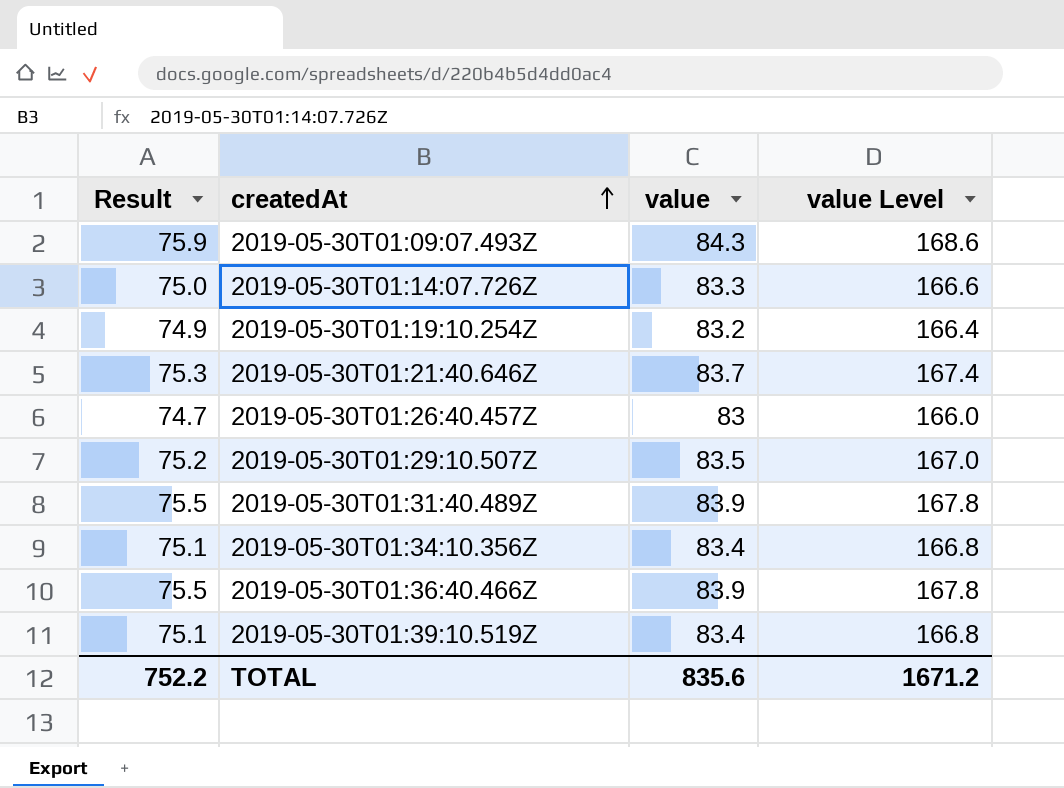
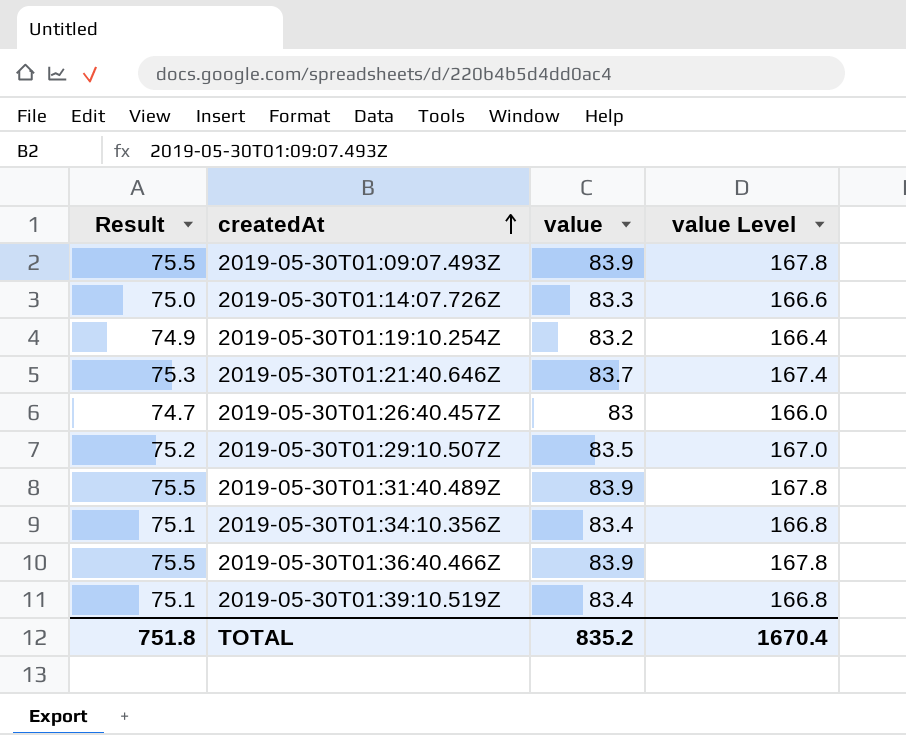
2019-05-30T01:09:07.493Z | Result: 75.9 -> 75.5
2019-05-30T01:09:07.493Z | value: 84.3 -> 83.9
2019-05-30T01:09:07.493Z | value Level: 168.6 -> 167.8
TOTAL | Result: 752.2 -> 751.8
TOTAL | value: 835.6 -> 835.2
TOTAL | value Level: 1671.2 -> 1670.4

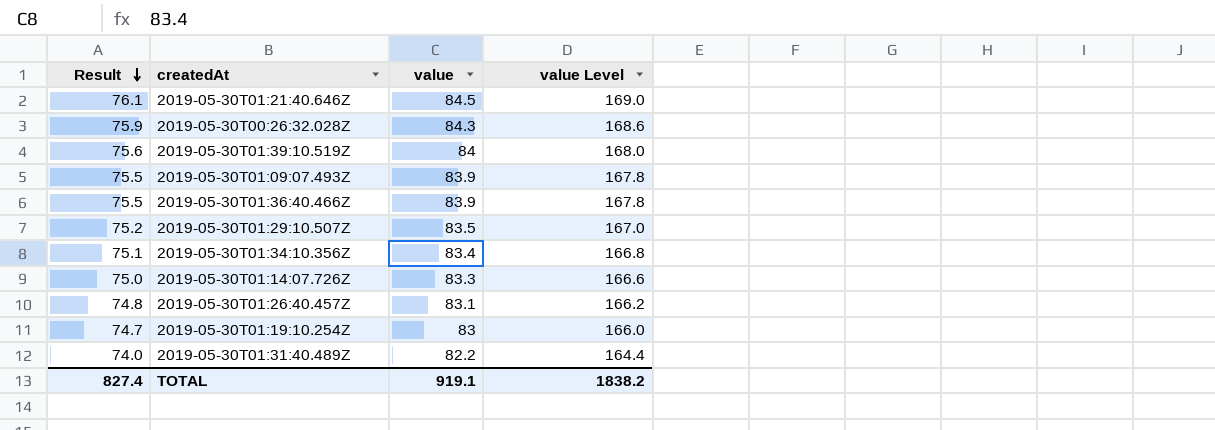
row order: createdAt ascending -> Result descending
2019-05-30T01:21:40.646Z | Result: 75.3 -> 76.1
2019-05-30T01:21:40.646Z | value: 83.7 -> 84.5
2019-05-30T01:21:40.646Z | value Level: 167.4 -> 169.0
row 2019-05-30T00:26:32.028Z: none -> 75.9 | 84.3 | 168.6
2019-05-30T01:39:10.519Z | Result: 75.1 -> 75.6
2019-05-30T01:39:10.519Z | value: 83.4 -> 84
2019-05-30T01:39:10.519Z | value Level: 166.8 -> 168.0
2019-05-30T01:26:40.457Z | Result: 74.7 -> 74.8
2019-05-30T01:26:40.457Z | value: 83 -> 83.1
2019-05-30T01:26:40.457Z | value Level: 166.0 -> 166.2
2019-05-30T01:19:10.254Z | Result: 74.9 -> 74.7
2019-05-30T01:19:10.254Z | value: 83.2 -> 83
2019-05-30T01:19:10.254Z | value Level: 166.4 -> 166.0
2019-05-30T01:31:40.489Z | Result: 75.5 -> 74.0
2019-05-30T01:31:40.489Z | value: 83.9 -> 82.2
2019-05-30T01:31:40.489Z | value Level: 167.8 -> 164.4
TOTAL | Result: 751.8 -> 827.4
TOTAL | value: 835.2 -> 919.1
TOTAL | value Level: 1670.4 -> 1838.2

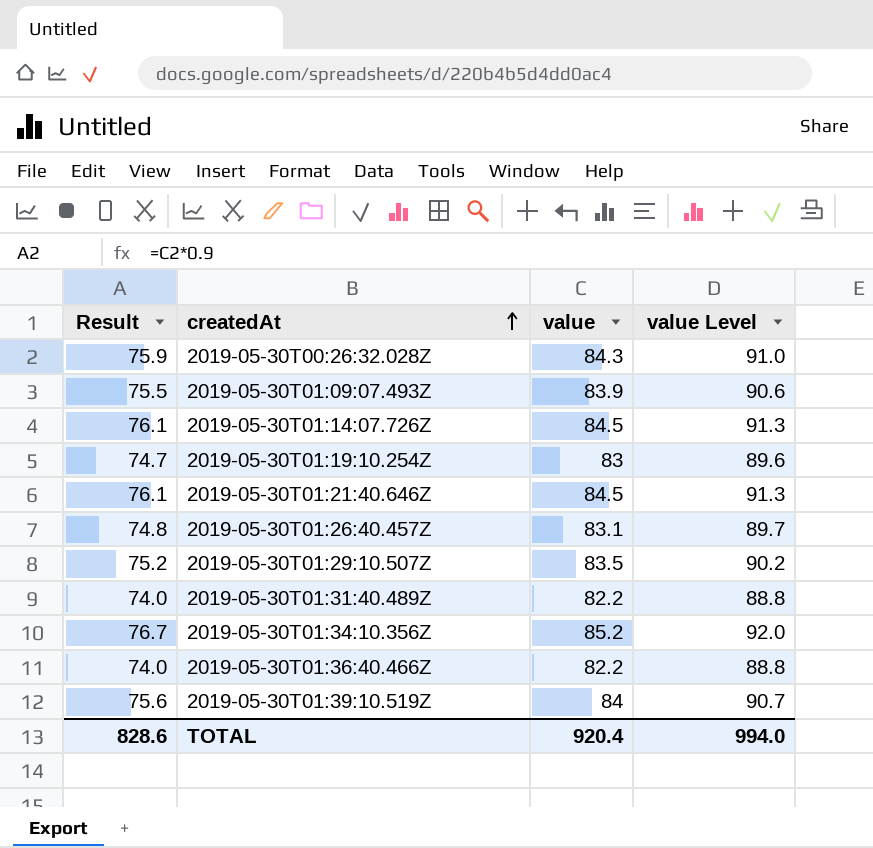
row order: Result descending -> createdAt ascending
column value Level | formula: [value] * 2 -> [value] * 1.08
2019-05-30T01:14:07.726Z | Result: 75.0 -> 76.1
2019-05-30T01:14:07.726Z | value: 83.3 -> 84.5
2019-05-30T01:34:10.356Z | Result: 75.1 -> 76.7
2019-05-30T01:34:10.356Z | value: 83.4 -> 85.2
2019-05-30T01:36:40.466Z | Result: 75.5 -> 74.0
2019-05-30T01:36:40.466Z | value: 83.9 -> 82.2
TOTAL | Result: 827.4 -> 828.6
TOTAL | value: 919.1 -> 920.4
TOTAL | value Level: 1838.2 -> 994.0

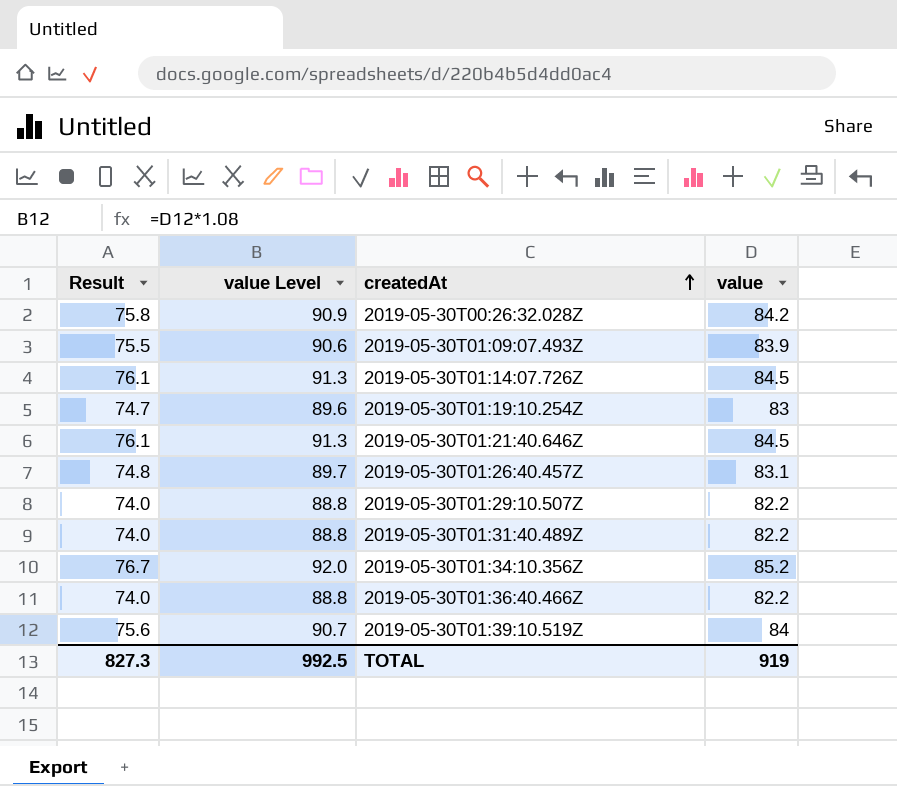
column value Level | position: 4 -> 2
2019-05-30T00:26:32.028Z | Result: 75.9 -> 75.8
2019-05-30T00:26:32.028Z | value Level: 91.0 -> 90.9
2019-05-30T00:26:32.028Z | value: 84.3 -> 84.2
2019-05-30T01:29:10.507Z | Result: 75.2 -> 74.0
2019-05-30T01:29:10.507Z | value Level: 90.2 -> 88.8
2019-05-30T01:29:10.507Z | value: 83.5 -> 82.2
TOTAL | Result: 828.6 -> 827.3
TOTAL | value Level: 994.0 -> 992.5
TOTAL | value: 920.4 -> 919

